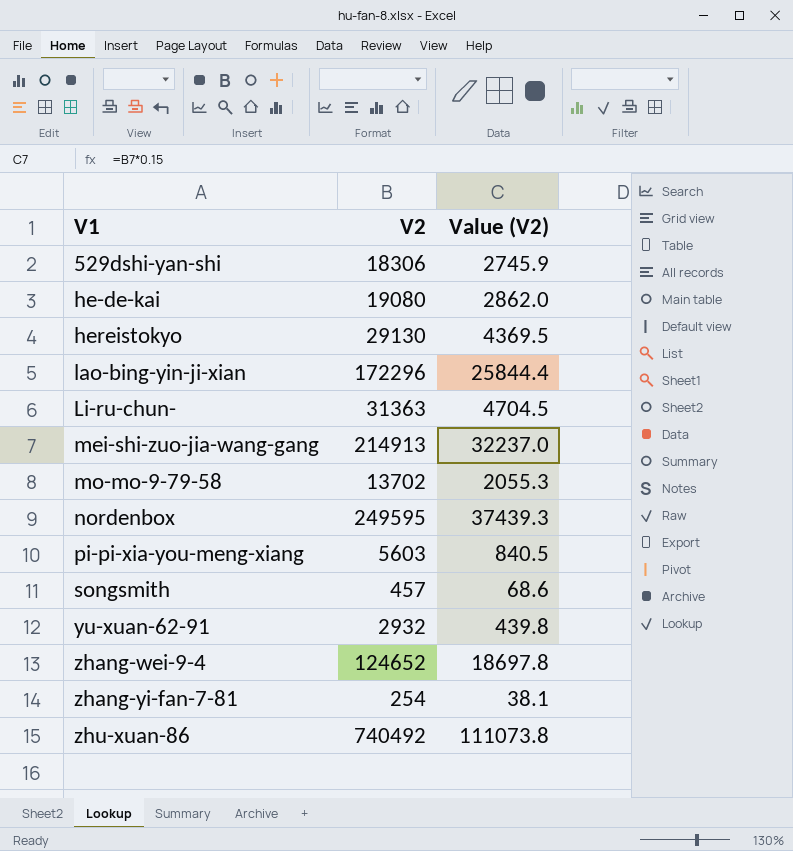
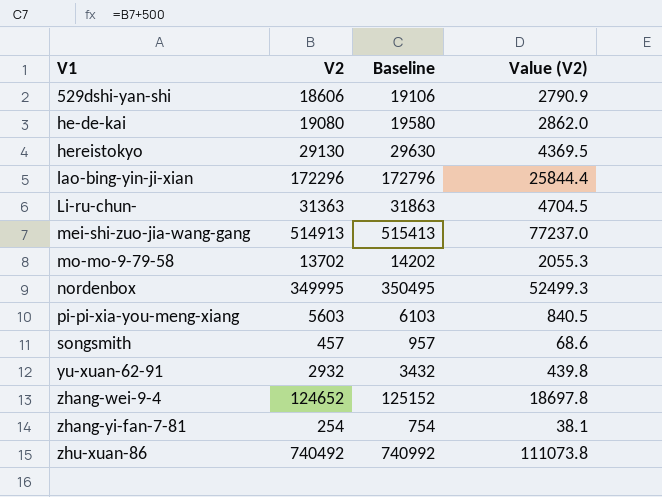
column Baseline | formula: none -> [V2] + 500
529dshi-yan-shi | V2: 18306 -> 18606
529dshi-yan-shi | Value (V2): 2745.9 -> 2790.9
mei-shi-zuo-jia-wang-gang | V2: 214913 -> 514913
mei-shi-zuo-jia-wang-gang | Value (V2): 32237.0 -> 77237.0
nordenbox | V2: 249595 -> 349995
nordenbox | Value (V2): 37439.3 -> 52499.3

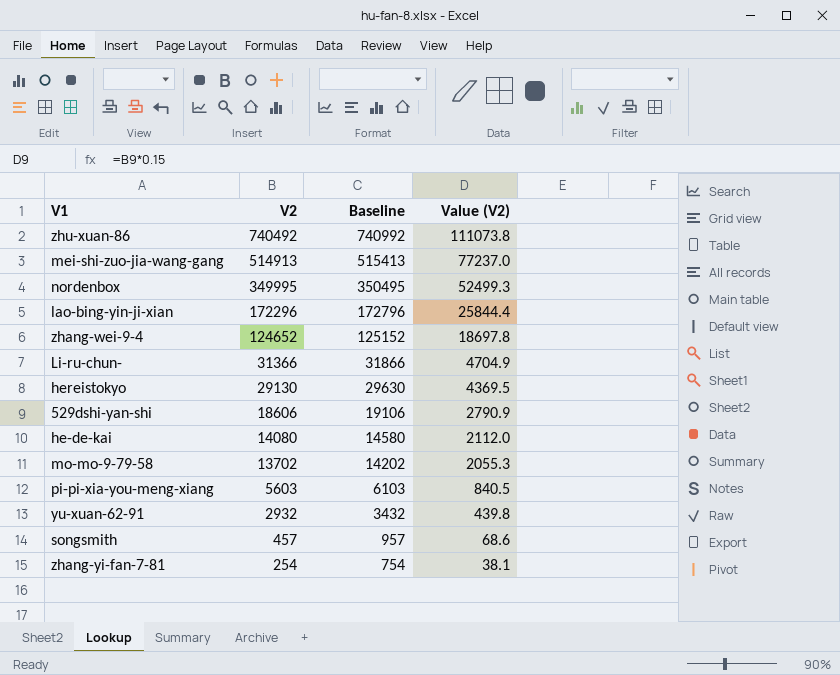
row order: V1 ascending -> V2 descending
Li-ru-chun- | V2: 31363 -> 31366
Li-ru-chun- | Baseline: 31863 -> 31866
Li-ru-chun- | Value (V2): 4704.5 -> 4704.9
he-de-kai | V2: 19080 -> 14080
he-de-kai | Baseline: 19580 -> 14580
he-de-kai | Value (V2): 2862.0 -> 2112.0

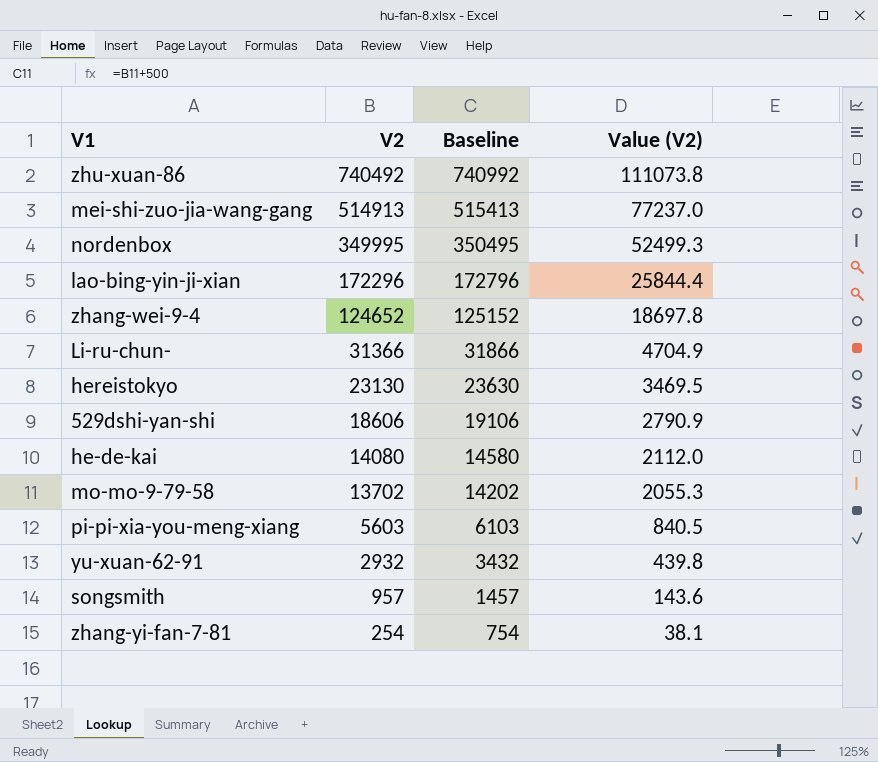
hereistokyo | V2: 29130 -> 23130
hereistokyo | Baseline: 29630 -> 23630
hereistokyo | Value (V2): 4369.5 -> 3469.5
songsmith | V2: 457 -> 957
songsmith | Baseline: 957 -> 1457
songsmith | Value (V2): 68.6 -> 143.6

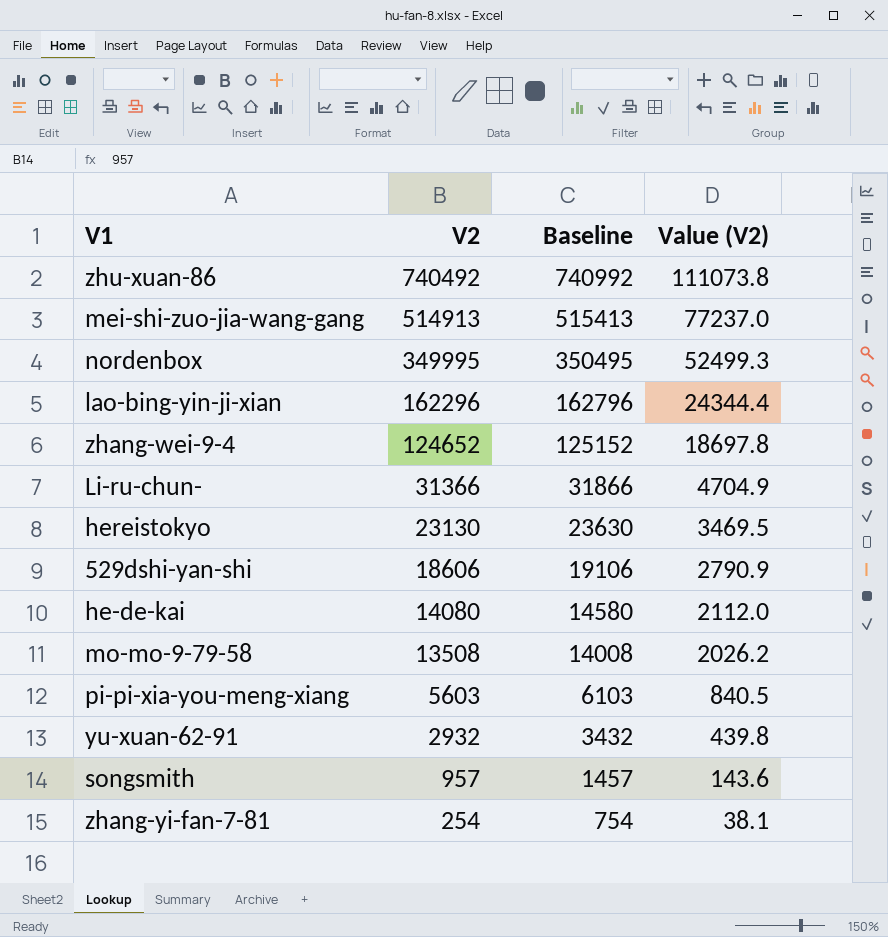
lao-bing-yin-ji-xian | V2: 172296 -> 162296
lao-bing-yin-ji-xian | Baseline: 172796 -> 162796
lao-bing-yin-ji-xian | Value (V2): 25844.4 -> 24344.4
mo-mo-9-79-58 | V2: 13702 -> 13508
mo-mo-9-79-58 | Baseline: 14202 -> 14008
mo-mo-9-79-58 | Value (V2): 2055.3 -> 2026.2

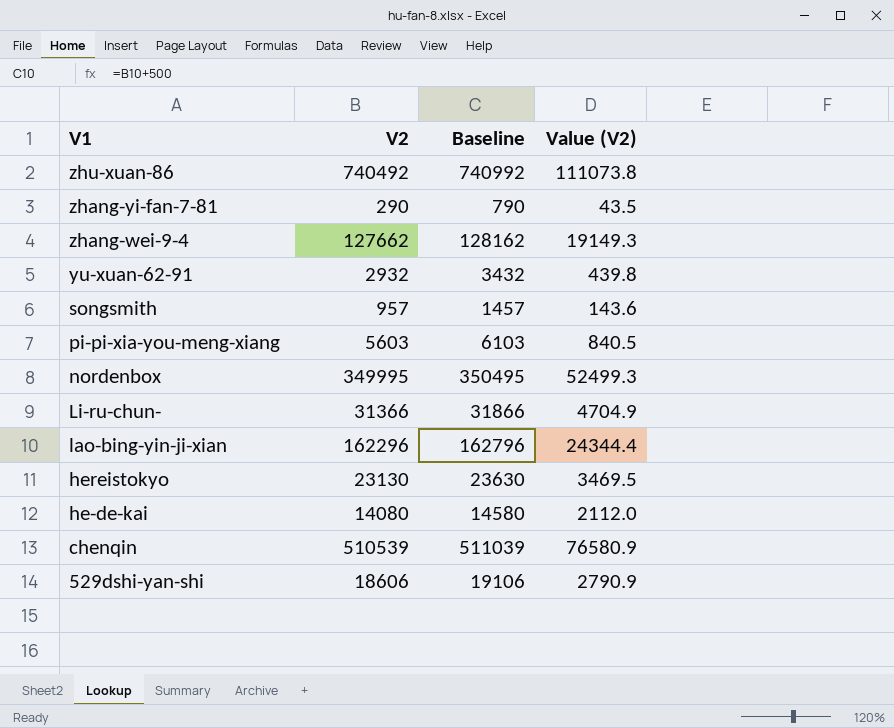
row order: V2 descending -> V1 descending
row mei-shi-zuo-jia-wang-gang: 514913 | 515413 | 77237.0 -> none
row mo-mo-9-79-58: 13508 | 14008 | 2026.2 -> none
zhang-yi-fan-7-81 | V2: 254 -> 290
zhang-yi-fan-7-81 | Baseline: 754 -> 790
zhang-yi-fan-7-81 | Value (V2): 38.1 -> 43.5
zhang-wei-9-4 | V2: 124652 -> 127662
zhang-wei-9-4 | Baseline: 125152 -> 128162
zhang-wei-9-4 | Value (V2): 18697.8 -> 19149.3
row chenqin: none -> 510539 | 511039 | 76580.9

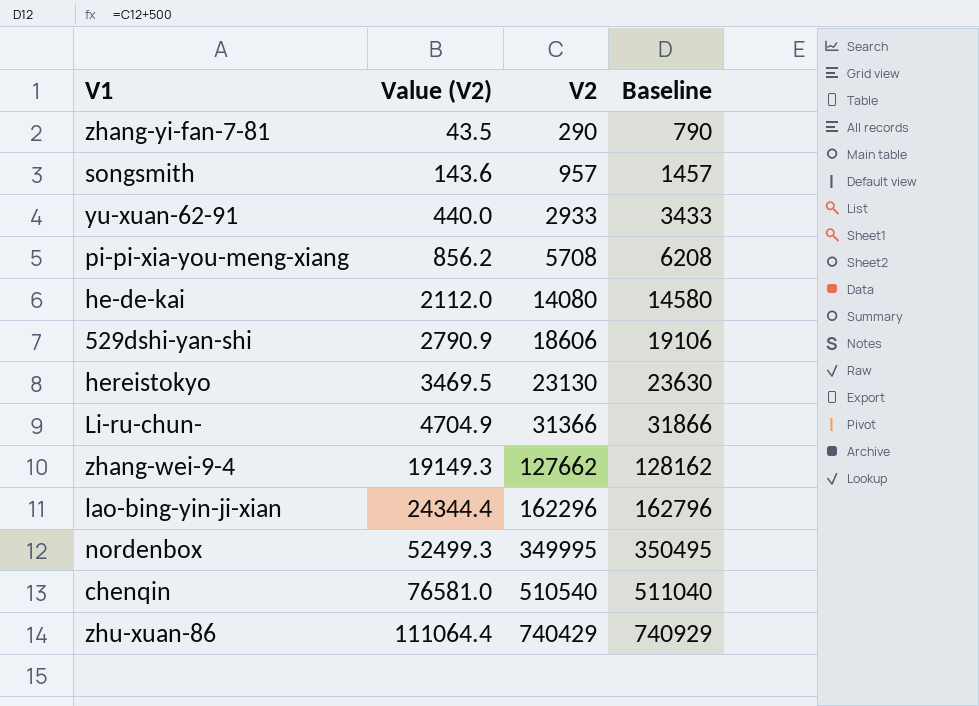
row order: V1 descending -> Value (V2) ascending
column Value (V2) | position: 4 -> 2
yu-xuan-62-91 | Value (V2): 439.8 -> 440.0
yu-xuan-62-91 | V2: 2932 -> 2933
yu-xuan-62-91 | Baseline: 3432 -> 3433
pi-pi-xia-you-meng-xiang | Value (V2): 840.5 -> 856.2
pi-pi-xia-you-meng-xiang | V2: 5603 -> 5708
pi-pi-xia-you-meng-xiang | Baseline: 6103 -> 6208
chenqin | Value (V2): 76580.9 -> 76581.0
chenqin | V2: 510539 -> 510540
chenqin | Baseline: 511039 -> 511040
zhu-xuan-86 | Value (V2): 111073.8 -> 111064.4
zhu-xuan-86 | V2: 740492 -> 740429
zhu-xuan-86 | Baseline: 740992 -> 740929

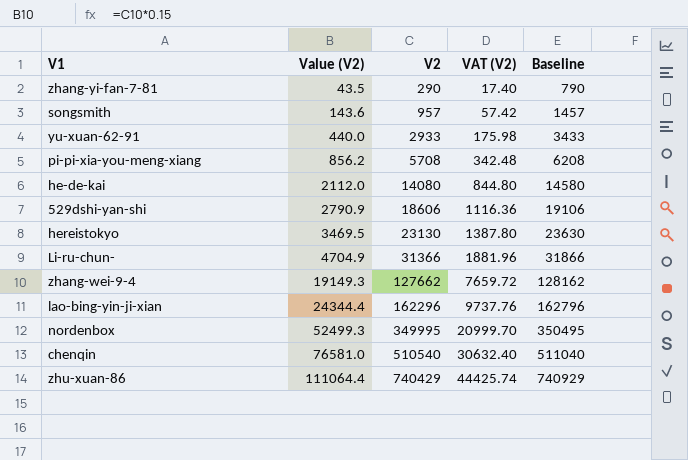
column VAT (V2) | formula: none -> [V2] * 0.06

